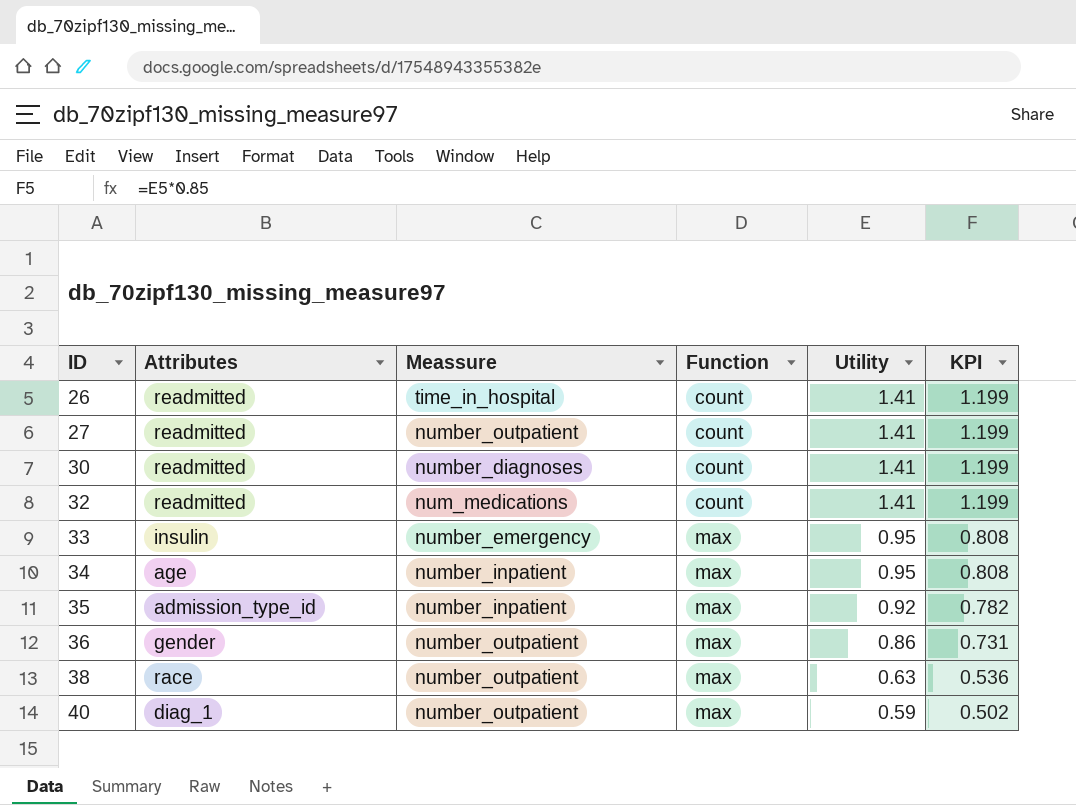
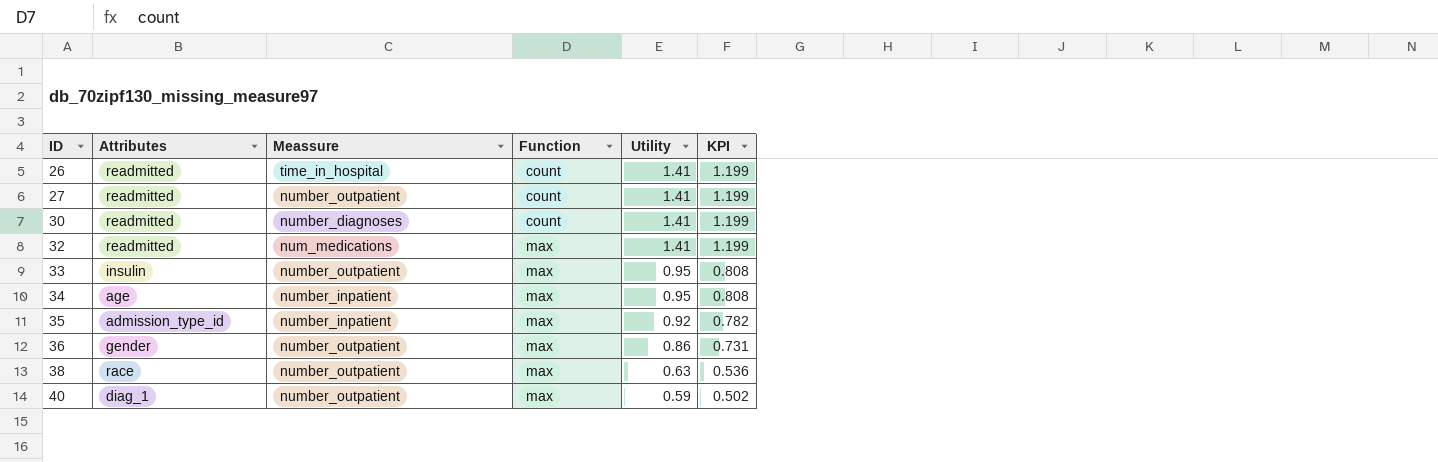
32 | Function: count -> max
33 | Meassure: number_emergency -> number_outpatient

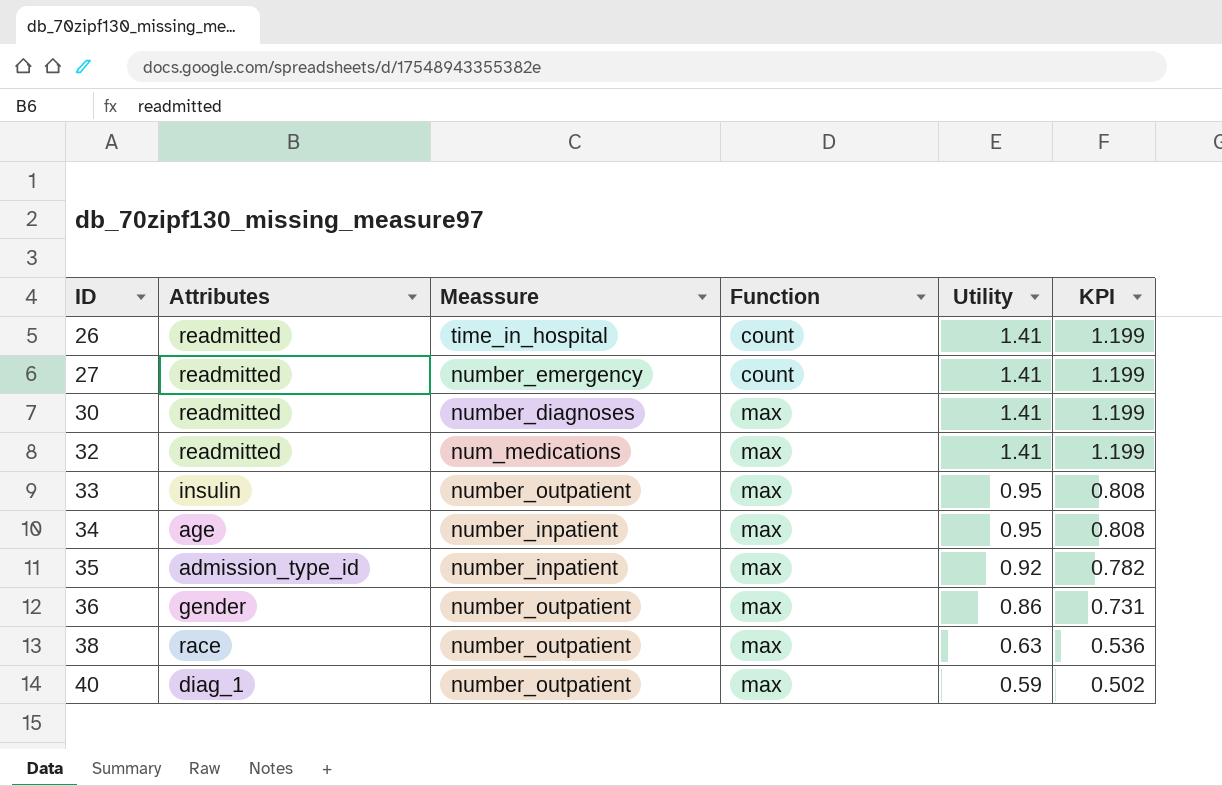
27 | Meassure: number_outpatient -> number_emergency
30 | Function: count -> max

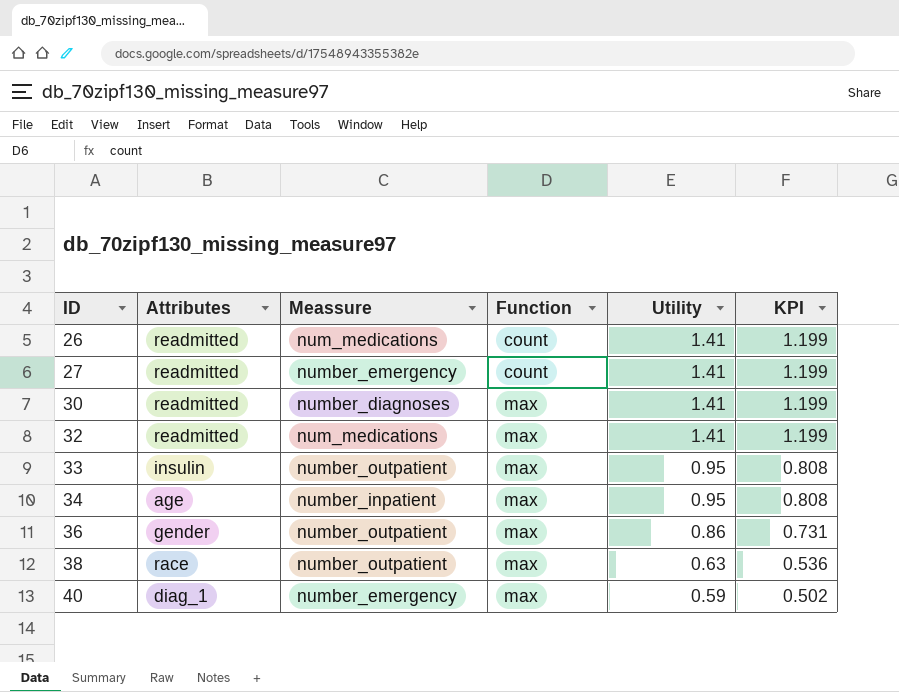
row 35: admission_type_id | number_inpatient | max | 0.92 | 0.782 -> none
26 | Meassure: time_in_hospital -> num_medications
40 | Meassure: number_outpatient -> number_emergency

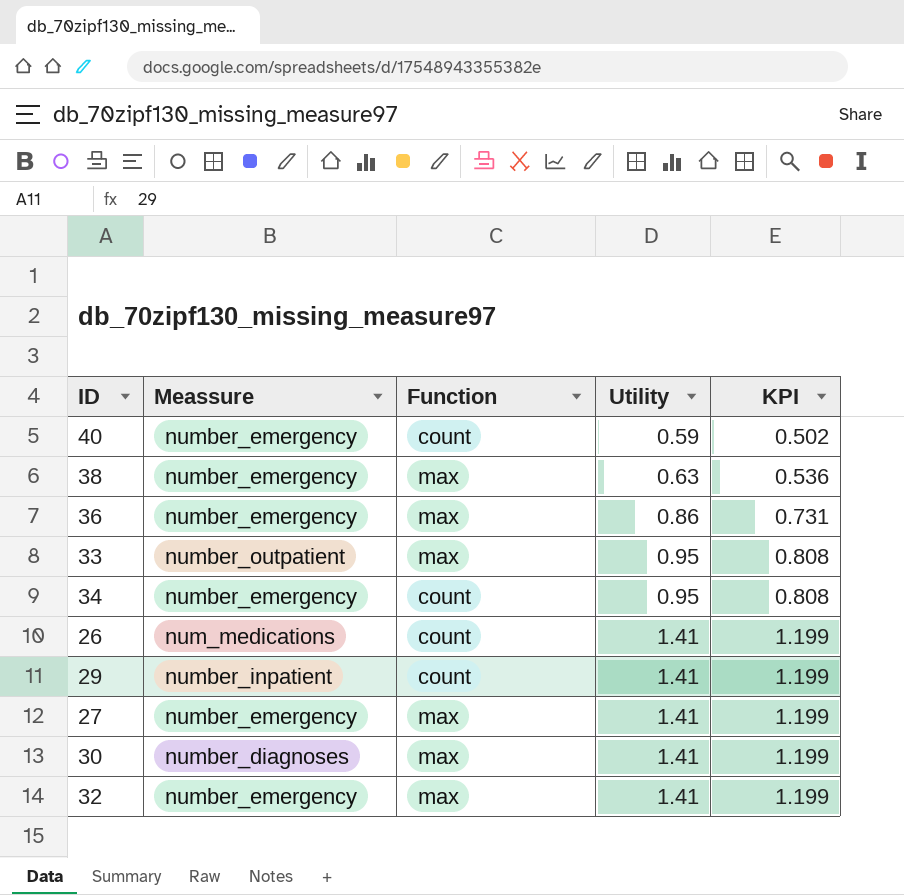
row order: ID ascending -> Utility ascending
column Attributes | position: 2 -> none
40 | Function: max -> count
38 | Meassure: number_outpatient -> number_emergency
36 | Meassure: number_outpatient -> number_emergency
34 | Meassure: number_inpatient -> number_emergency
34 | Function: max -> count
row 29: none -> number_inpatient | count | 1.41 | 1.199
27 | Function: count -> max
32 | Meassure: num_medications -> number_emergency

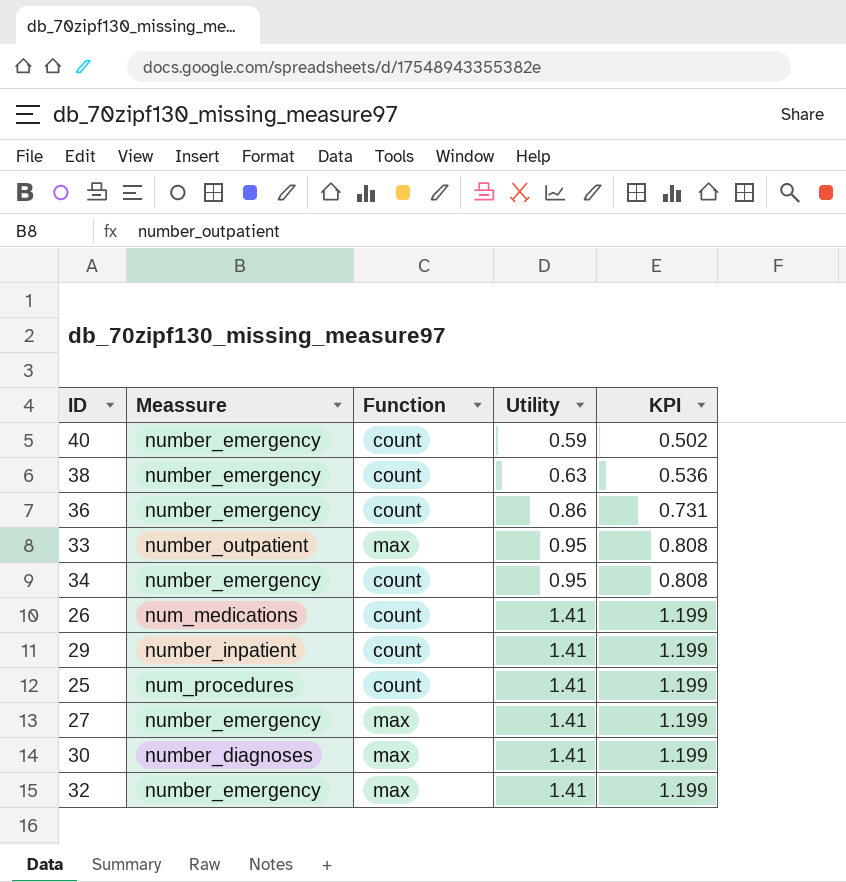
38 | Function: max -> count
36 | Function: max -> count
row 25: none -> num_procedures | count | 1.41 | 1.199

